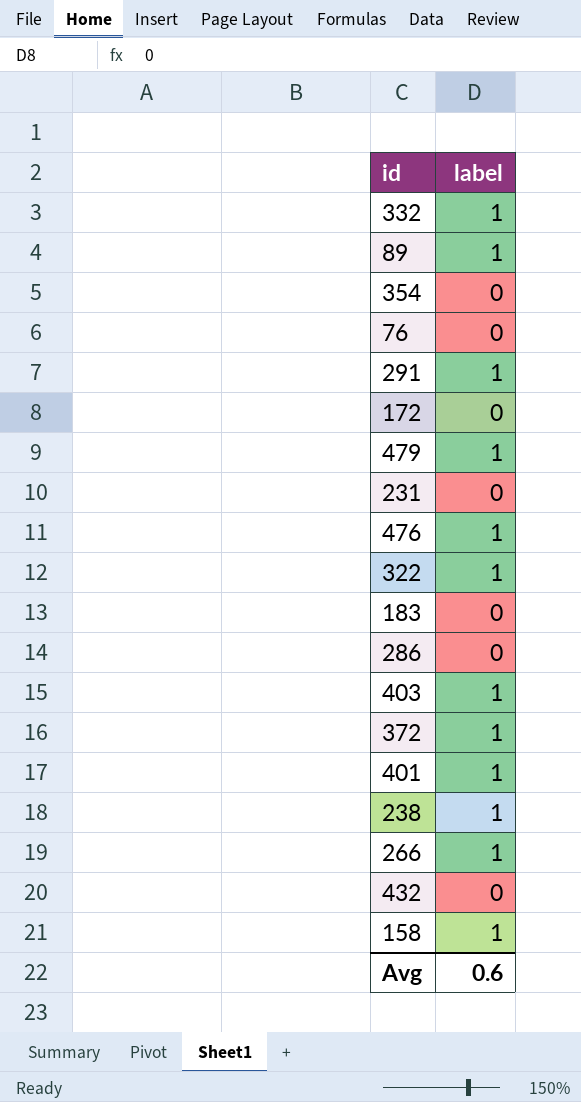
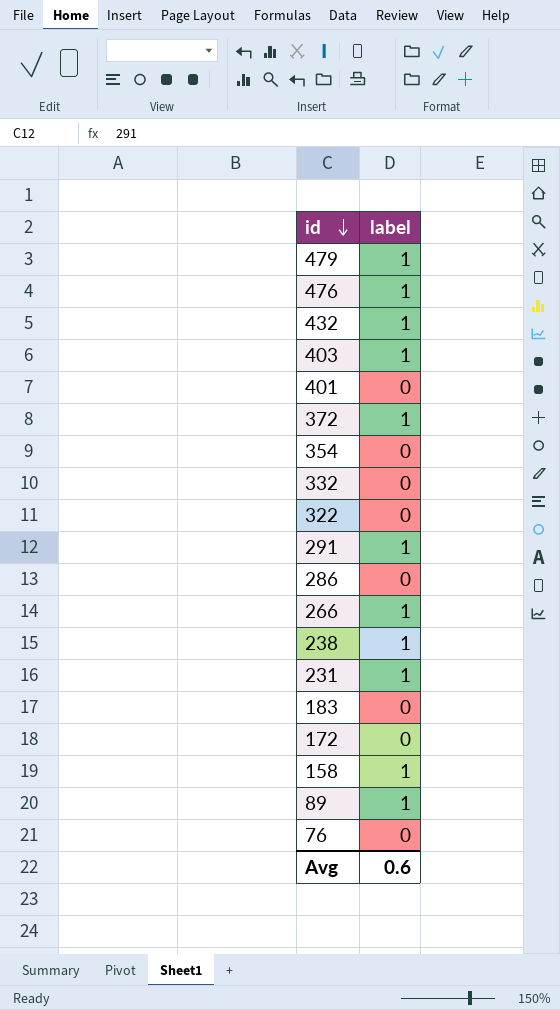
row order: none -> id descending
432 | label: 0 -> 1
401 | label: 1 -> 0
332 | label: 1 -> 0
322 | label: 1 -> 0
231 | label: 0 -> 1

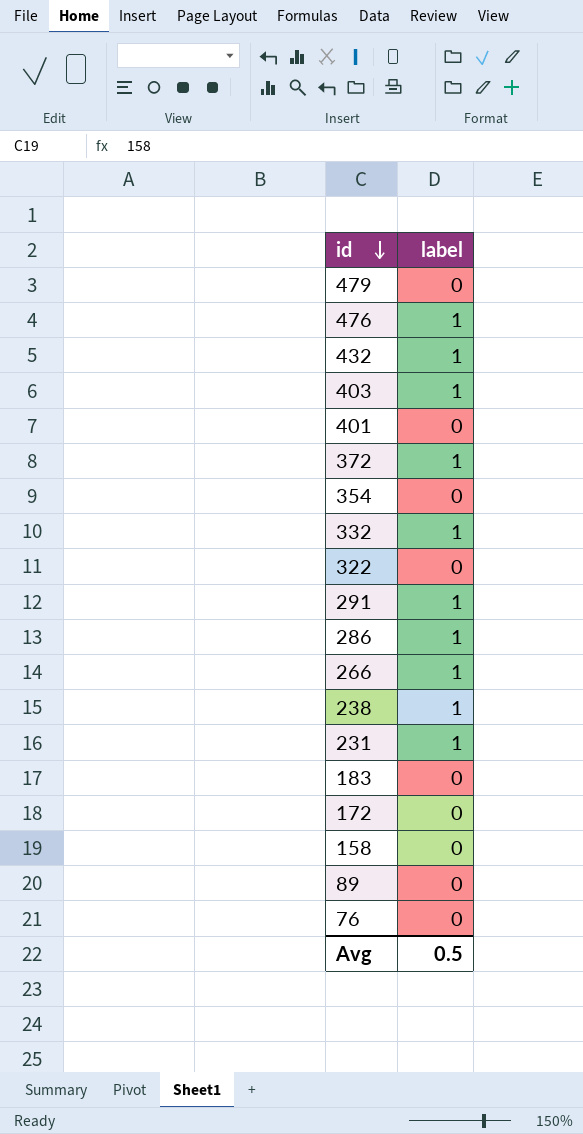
479 | label: 1 -> 0
332 | label: 0 -> 1
286 | label: 0 -> 1
158 | label: 1 -> 0
89 | label: 1 -> 0
Avg | label: 0.6 -> 0.5

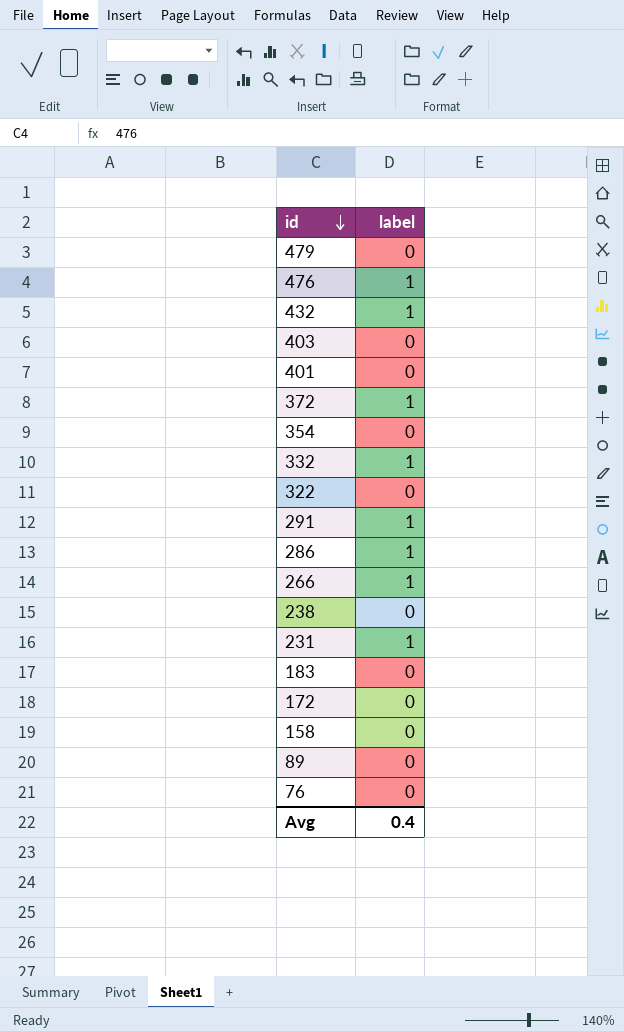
403 | label: 1 -> 0
238 | label: 1 -> 0
Avg | label: 0.5 -> 0.4

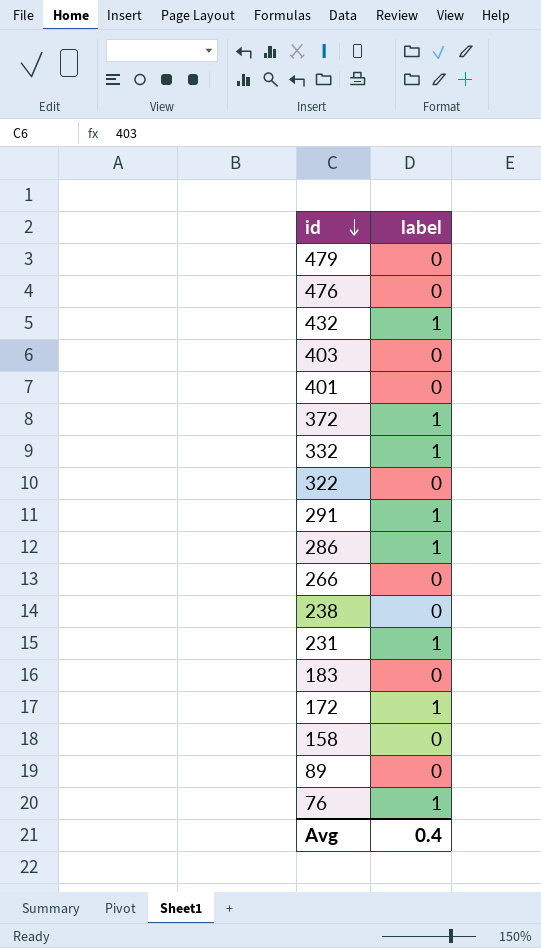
row 354: 0 -> none
476 | label: 1 -> 0
266 | label: 1 -> 0
172 | label: 0 -> 1
76 | label: 0 -> 1

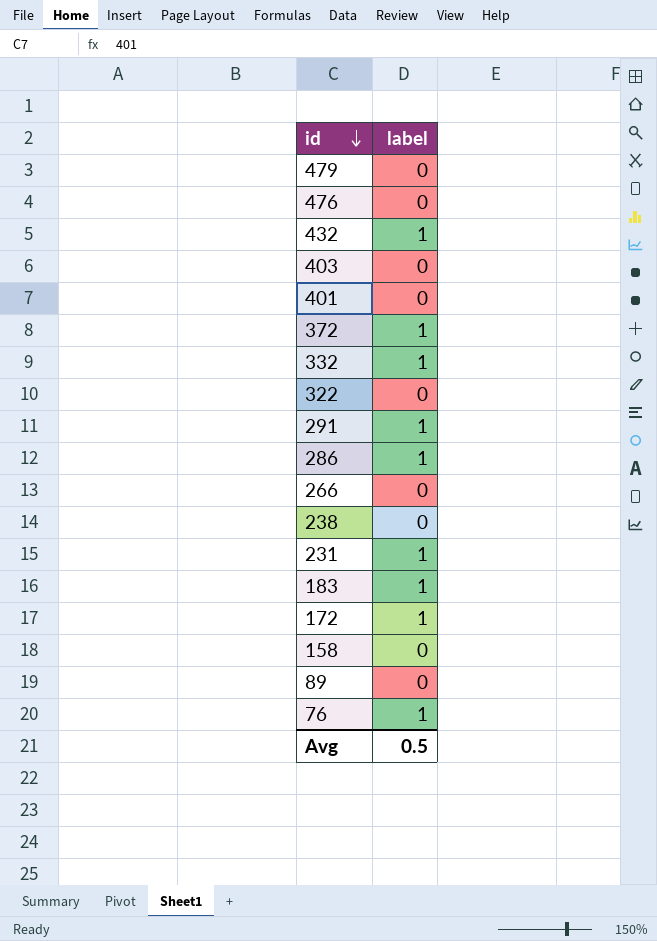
183 | label: 0 -> 1
Avg | label: 0.4 -> 0.5

